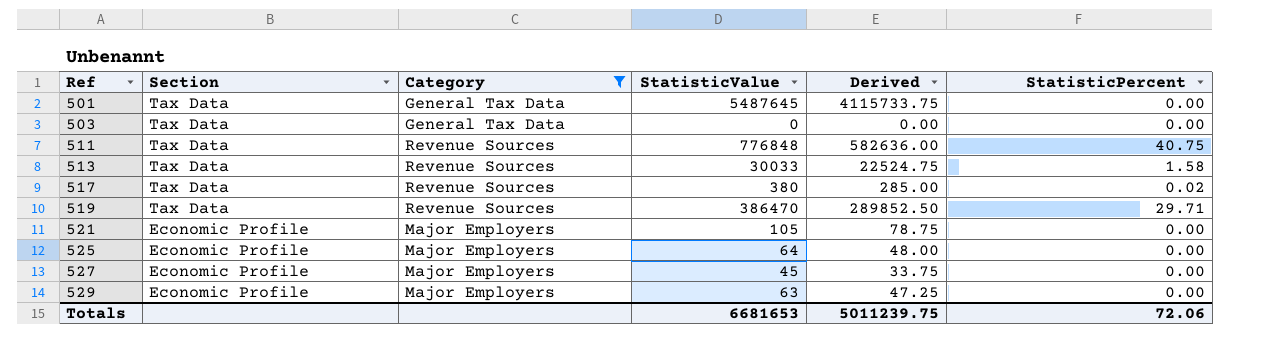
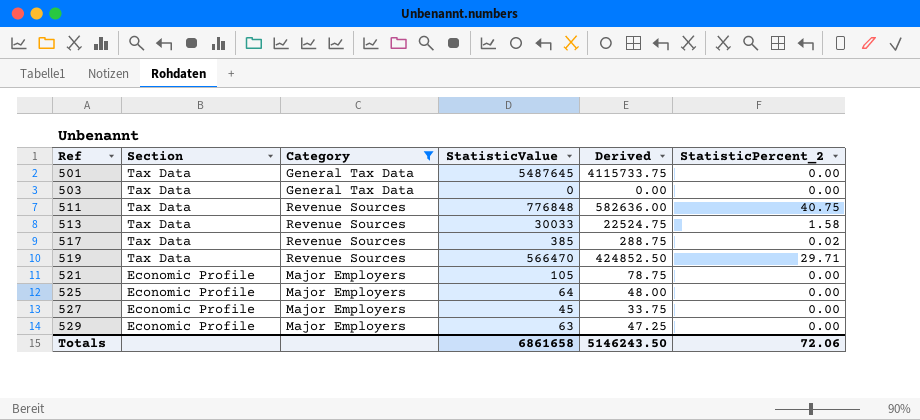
column name: StatisticPercent -> StatisticPercent_2
517 | StatisticValue: 380 -> 385
517 | Derived: 285.00 -> 288.75
519 | StatisticValue: 386470 -> 566470
519 | Derived: 289852.50 -> 424852.50
Totals | StatisticValue: 6681653 -> 6861658
Totals | Derived: 5011239.75 -> 5146243.50

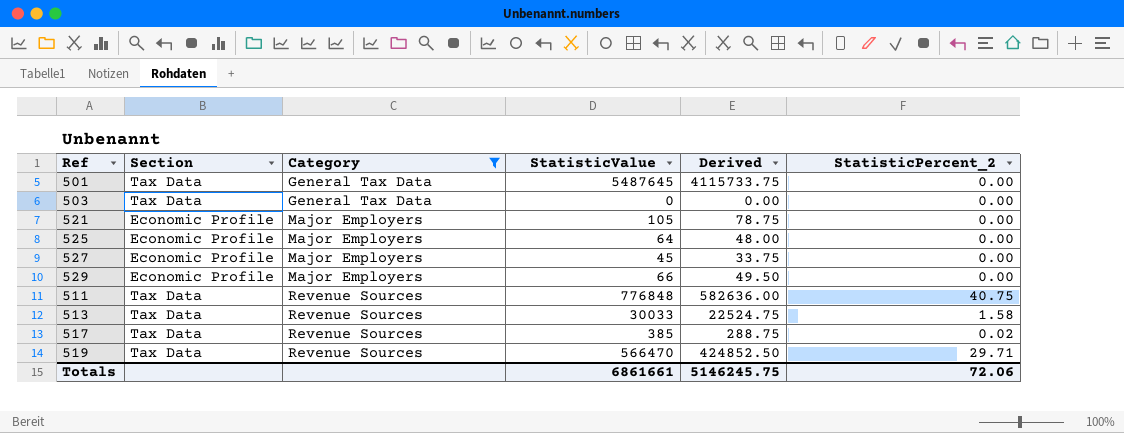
row order: Ref ascending -> Category ascending
529 | StatisticValue: 63 -> 66
529 | Derived: 47.25 -> 49.50
Totals | StatisticValue: 6861658 -> 6861661
Totals | Derived: 5146243.50 -> 5146245.75

